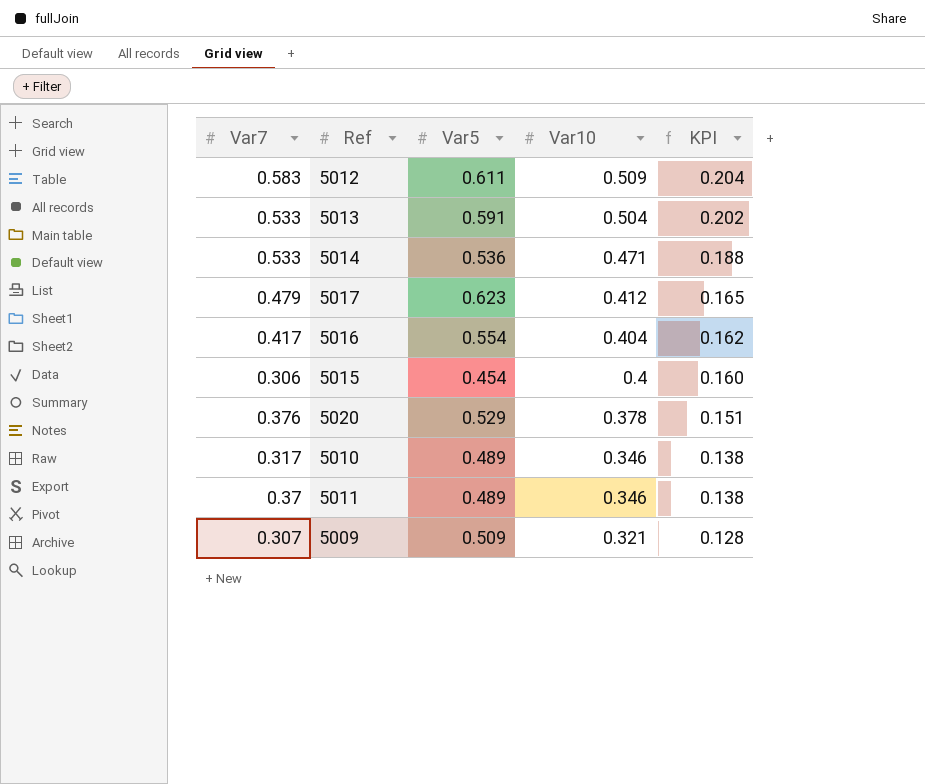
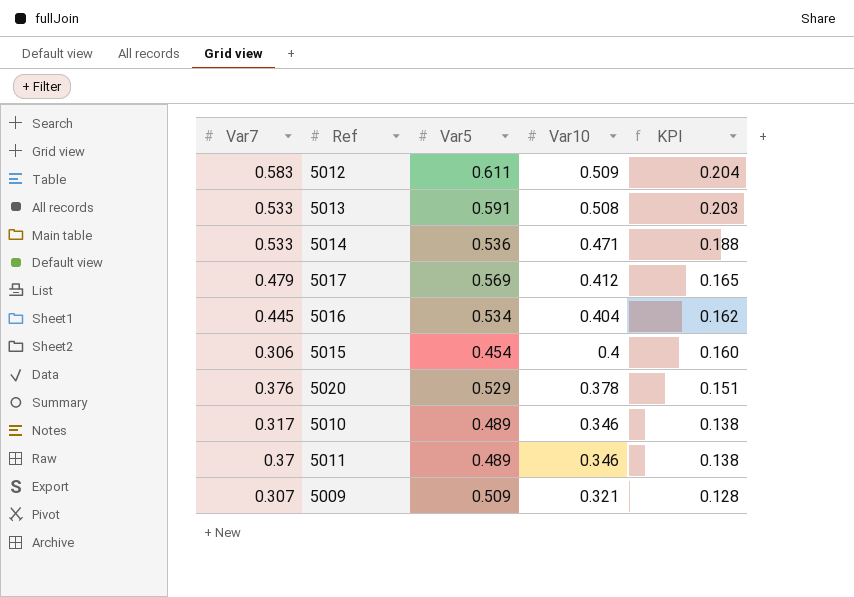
5013 | Var10: 0.504 -> 0.508
5013 | KPI: 0.202 -> 0.203
5017 | Var5: 0.623 -> 0.569
5016 | Var7: 0.417 -> 0.445
5016 | Var5: 0.554 -> 0.534

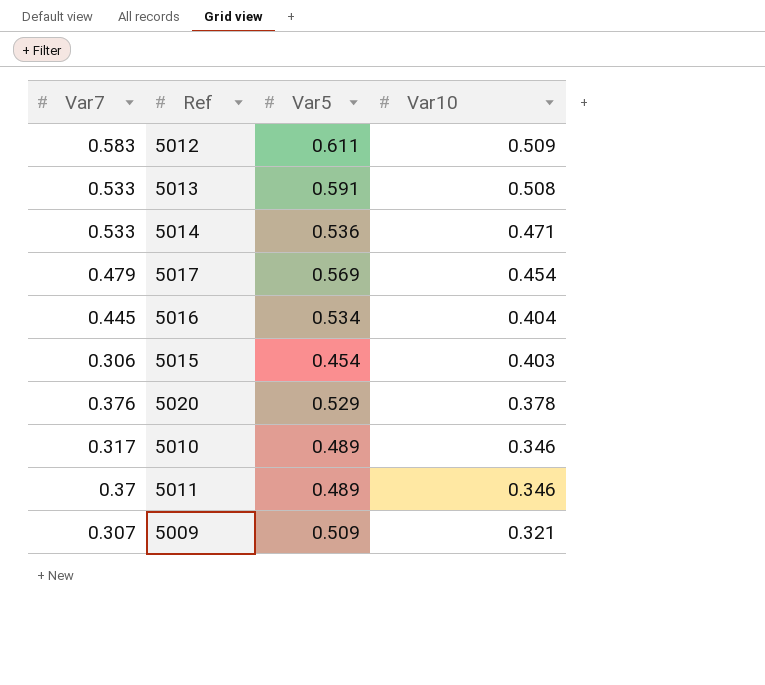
column KPI | formula: [Var10] * 0.4 -> none
5017 | Var10: 0.412 -> 0.454
5015 | Var10: 0.4 -> 0.403

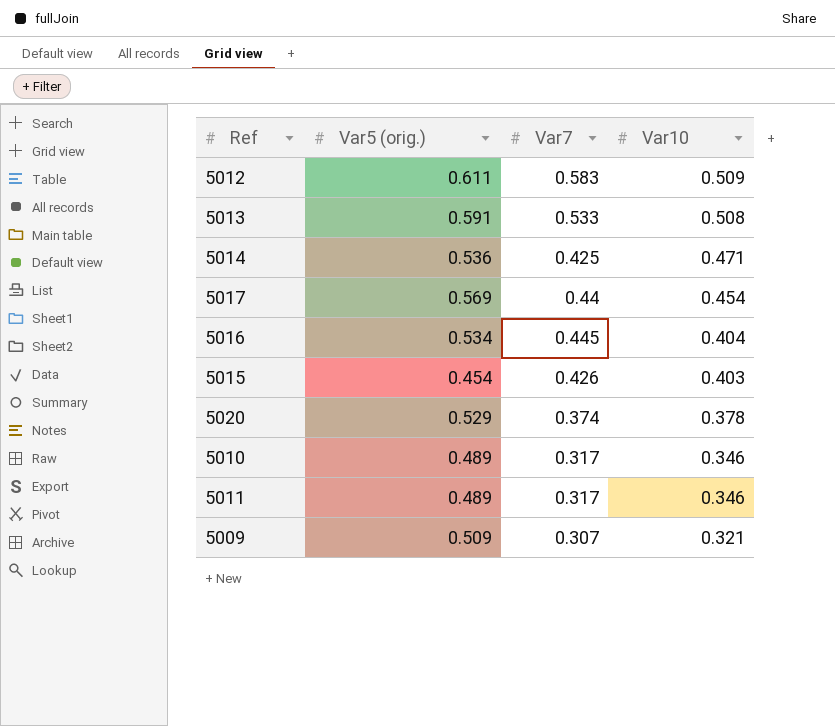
column name: Var5 -> Var5 (orig.)
column Var7 | position: 1 -> 3
5014 | Var7: 0.533 -> 0.425
5017 | Var7: 0.479 -> 0.44
5015 | Var7: 0.306 -> 0.426
5020 | Var7: 0.376 -> 0.374
5011 | Var7: 0.37 -> 0.317

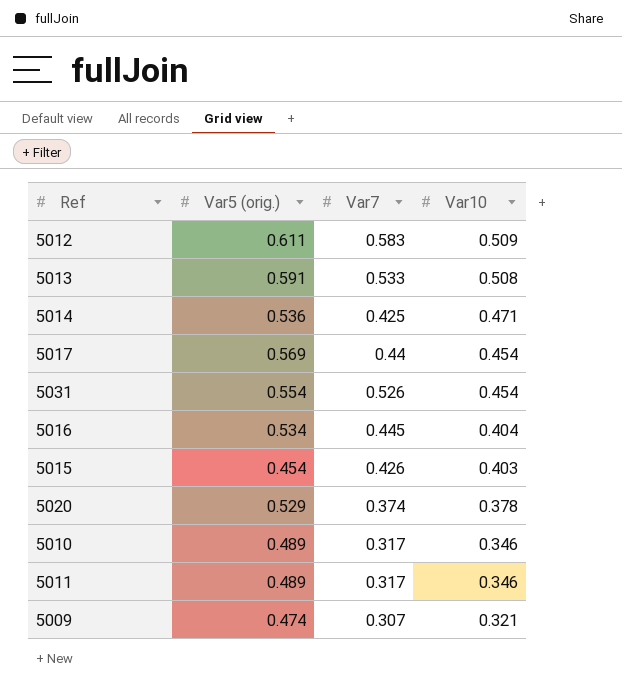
row 5031: none -> 0.554 | 0.526 | 0.454
5009 | Var5 (orig.): 0.509 -> 0.474

